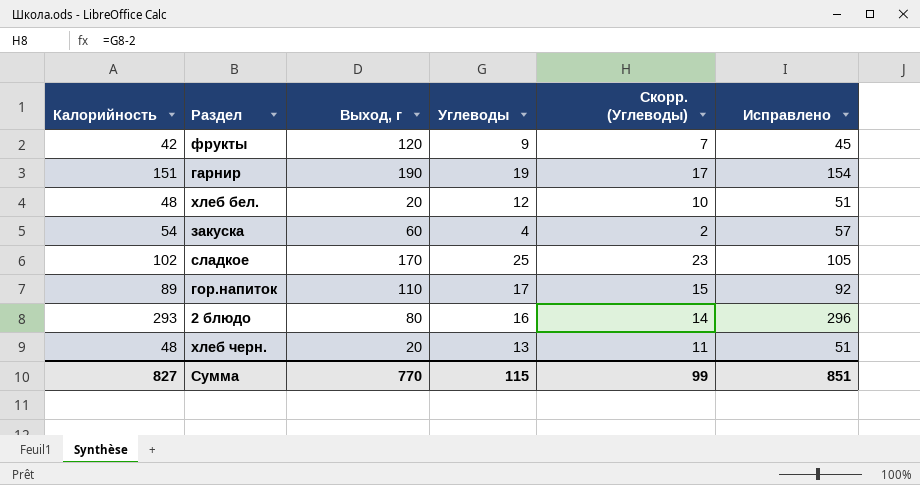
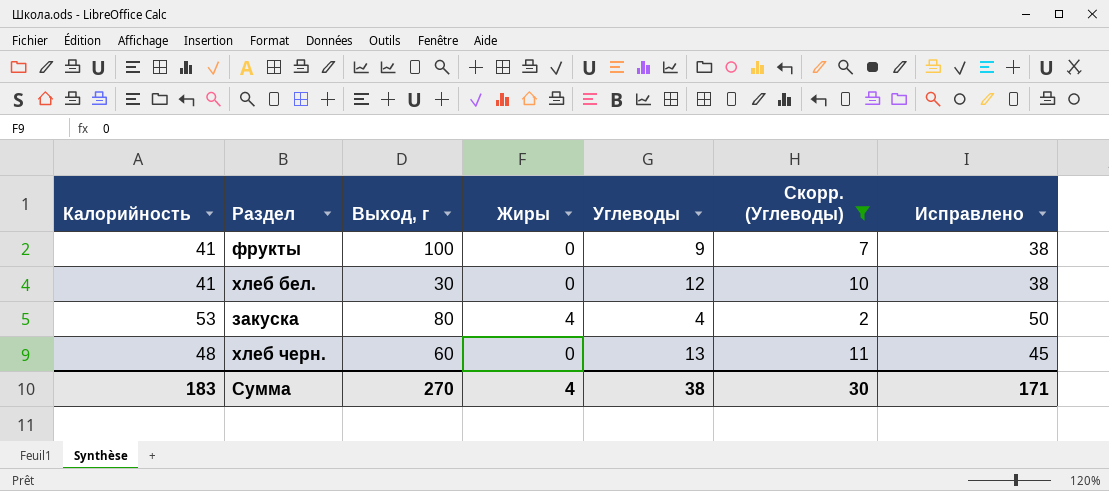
filter: none -> Скорр. (Углеводы) <= 11
column Жиры | position: none -> 4
column Исправлено | formula: [Калорийность] + 3 -> [Калорийность] - 3
фрукты | Калорийность: 42 -> 41
фрукты | Выход, г: 120 -> 100
хлеб бел. | Калорийность: 48 -> 41
хлеб бел. | Выход, г: 20 -> 30
закуска | Калорийность: 54 -> 53
закуска | Выход, г: 60 -> 80
хлеб черн. | Выход, г: 20 -> 60
Сумма | Калорийность: 827 -> 183
Сумма | Выход, г: 770 -> 270
Сумма | Углеводы: 115 -> 38
Сумма | Скорр. (Углеводы): 99 -> 30
Сумма | Исправлено: 851 -> 171

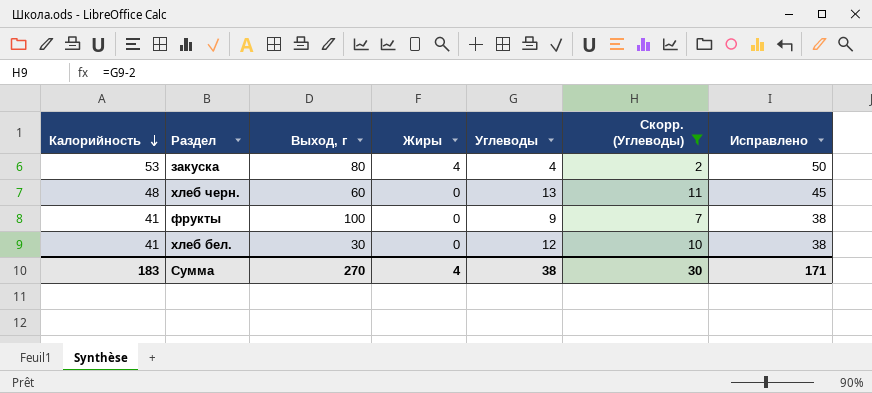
row order: none -> Калорийность descending

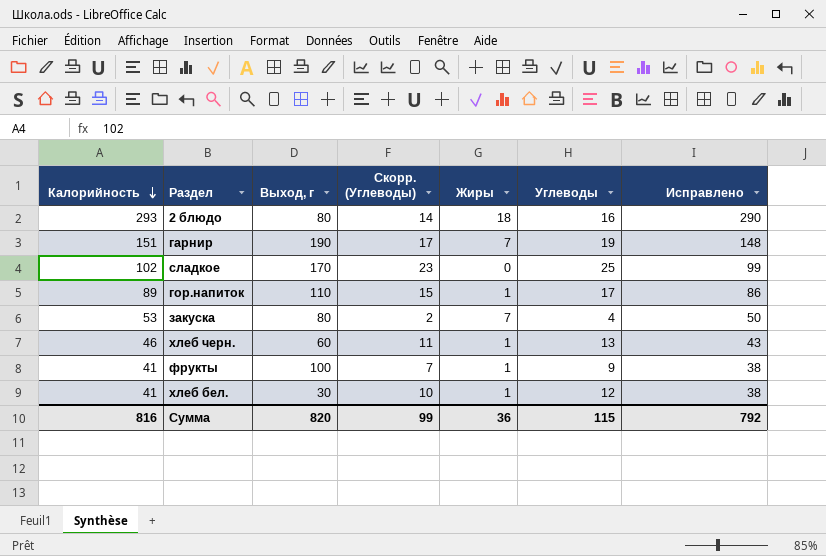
filter: Скорр. (Углеводы) <= 11 -> none
column Скорр. (Углеводы) | position: 6 -> 4
закуска | Жиры: 4 -> 7
хлеб черн. | Калорийность: 48 -> 46
хлеб черн. | Жиры: 0 -> 1
хлеб черн. | Исправлено: 45 -> 43
фрукты | Жиры: 0 -> 1
хлеб бел. | Жиры: 0 -> 1
Сумма | Калорийность: 183 -> 816
Сумма | Выход, г: 270 -> 820
Сумма | Скорр. (Углеводы): 30 -> 99
Сумма | Жиры: 4 -> 36
Сумма | Углеводы: 38 -> 115
Сумма | Исправлено: 171 -> 792

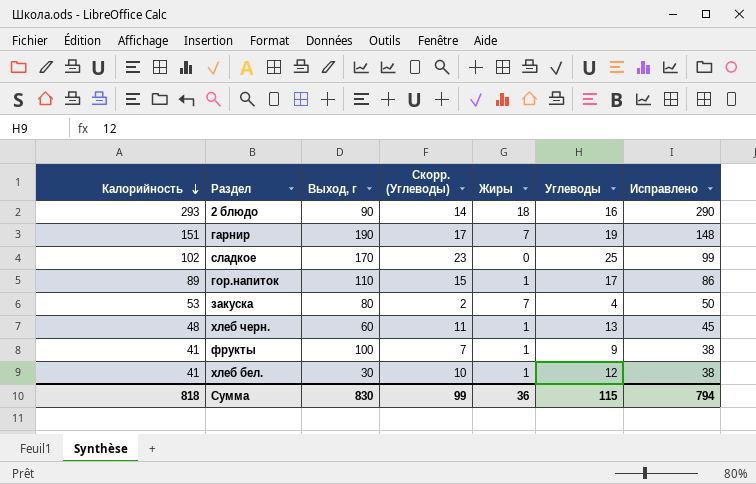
2 блюдо | Выход, г: 80 -> 90
хлеб черн. | Калорийность: 46 -> 48
хлеб черн. | Исправлено: 43 -> 45
Сумма | Калорийность: 816 -> 818
Сумма | Выход, г: 820 -> 830
Сумма | Исправлено: 792 -> 794

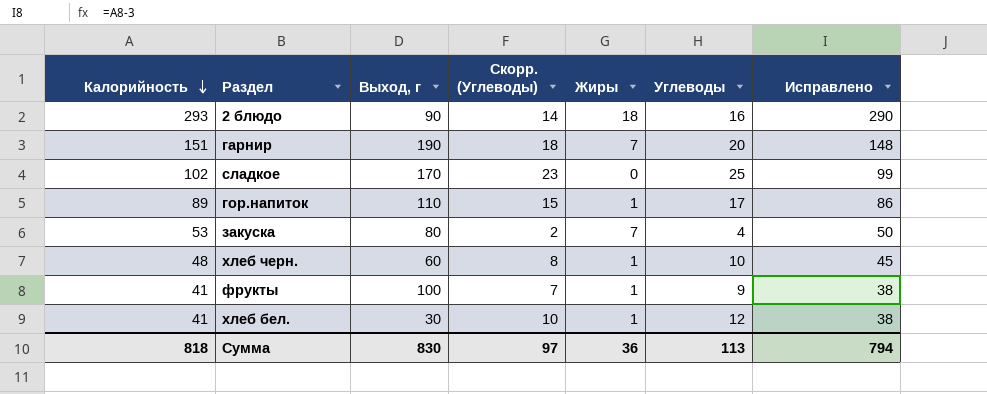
гарнир | Скорр. (Углеводы): 17 -> 18
гарнир | Углеводы: 19 -> 20
хлеб черн. | Скорр. (Углеводы): 11 -> 8
хлеб черн. | Углеводы: 13 -> 10
Сумма | Скорр. (Углеводы): 99 -> 97
Сумма | Углеводы: 115 -> 113

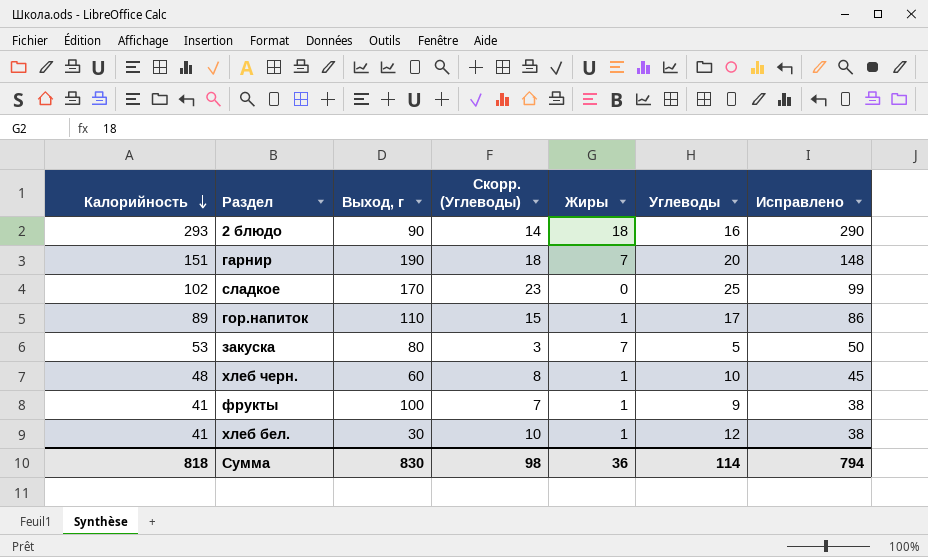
закуска | Скорр. (Углеводы): 2 -> 3
закуска | Углеводы: 4 -> 5
Сумма | Скорр. (Углеводы): 97 -> 98
Сумма | Углеводы: 113 -> 114

